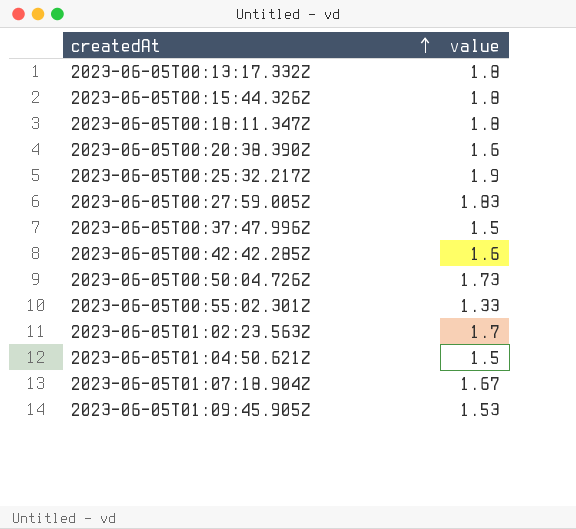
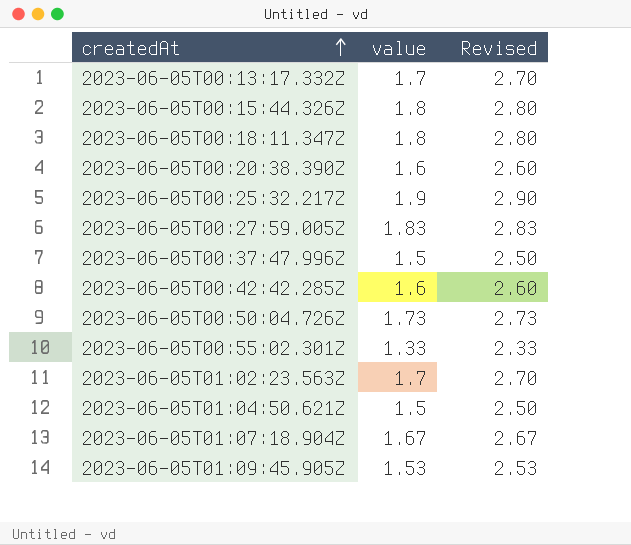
column Revised | formula: none -> [value] + 1
2023-06-05T00:13:17.332Z | value: 1.8 -> 1.7

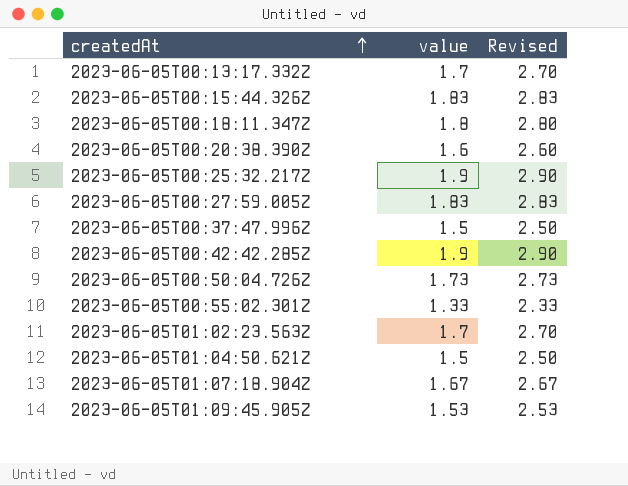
2023-06-05T00:15:44.326Z | value: 1.8 -> 1.83
2023-06-05T00:15:44.326Z | Revised: 2.80 -> 2.83
2023-06-05T00:42:42.285Z | value: 1.6 -> 1.9
2023-06-05T00:42:42.285Z | Revised: 2.60 -> 2.90

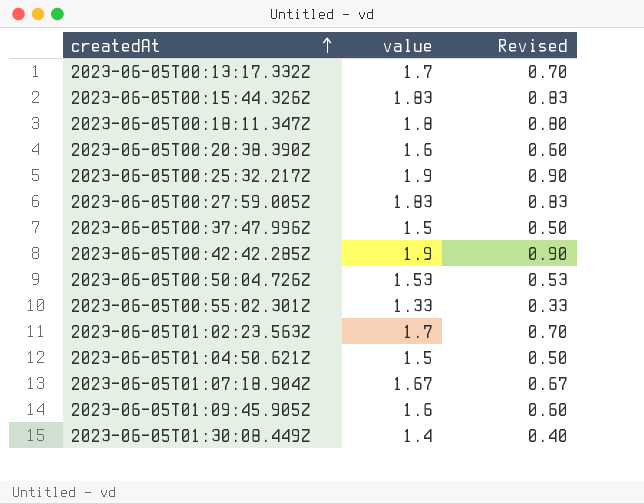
column Revised | formula: [value] + 1 -> [value] - 1
2023-06-05T00:50:04.726Z | value: 1.73 -> 1.53
2023-06-05T01:09:45.905Z | value: 1.53 -> 1.6
row 2023-06-05T01:30:08.449Z: none -> 1.4 | 0.40

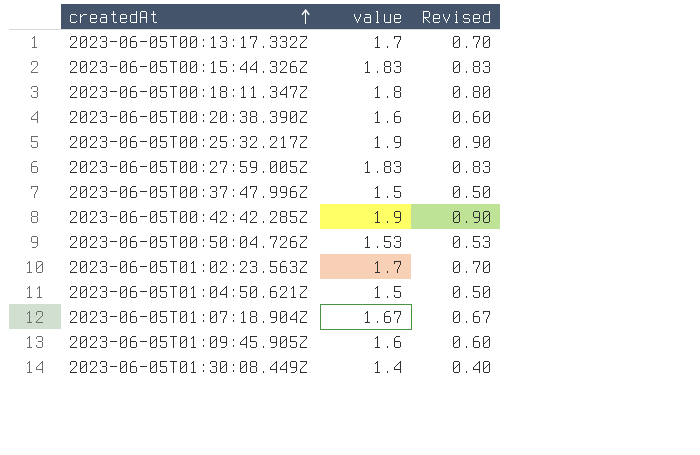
row 2023-06-05T00:55:02.301Z: 1.33 | 0.33 -> none

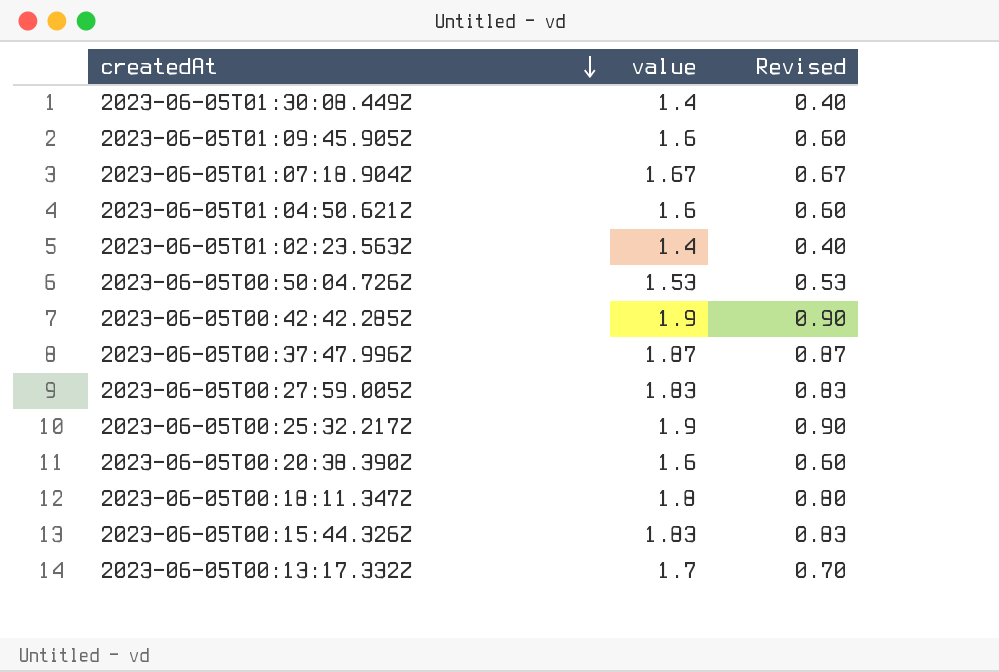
row order: createdAt ascending -> createdAt descending
2023-06-05T01:04:50.621Z | value: 1.5 -> 1.6
2023-06-05T01:04:50.621Z | Revised: 0.50 -> 0.60
2023-06-05T01:02:23.563Z | value: 1.7 -> 1.4
2023-06-05T01:02:23.563Z | Revised: 0.70 -> 0.40
2023-06-05T00:37:47.996Z | value: 1.5 -> 1.87
2023-06-05T00:37:47.996Z | Revised: 0.50 -> 0.87

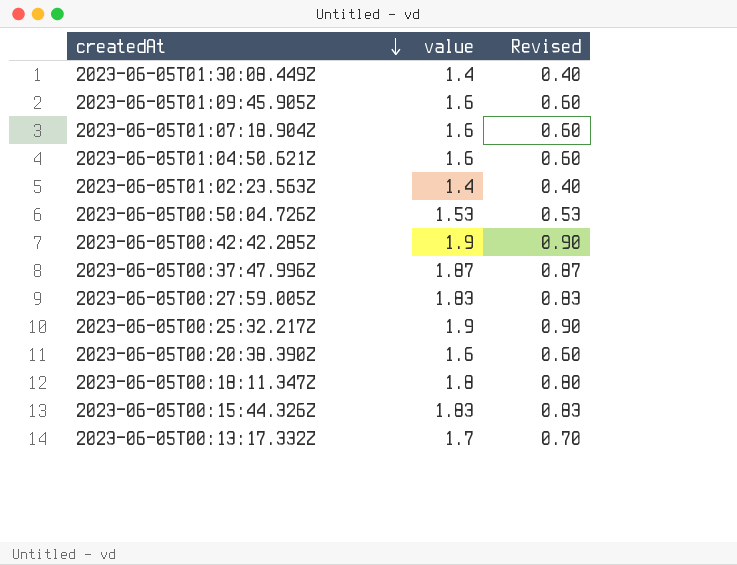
2023-06-05T01:07:18.904Z | value: 1.67 -> 1.6
2023-06-05T01:07:18.904Z | Revised: 0.67 -> 0.60

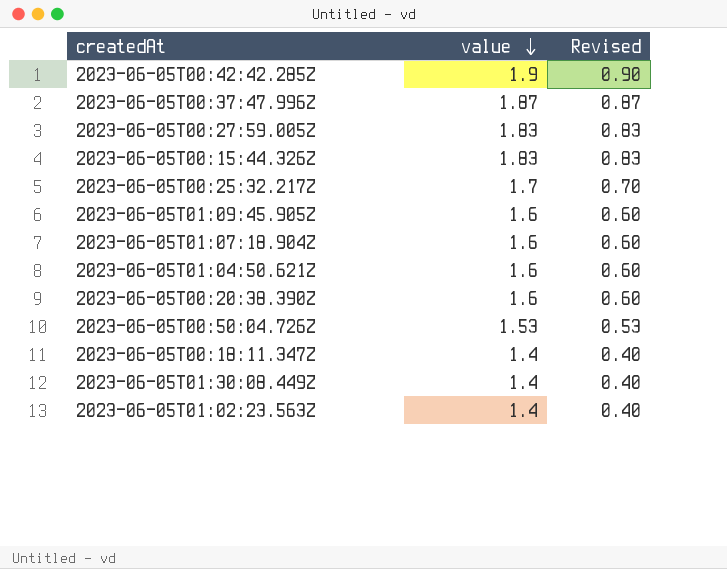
row order: createdAt descending -> value descending
row 2023-06-05T00:13:17.332Z: 1.7 | 0.70 -> none
2023-06-05T00:25:32.217Z | value: 1.9 -> 1.7
2023-06-05T00:25:32.217Z | Revised: 0.90 -> 0.70
2023-06-05T00:18:11.347Z | value: 1.8 -> 1.4
2023-06-05T00:18:11.347Z | Revised: 0.80 -> 0.40

